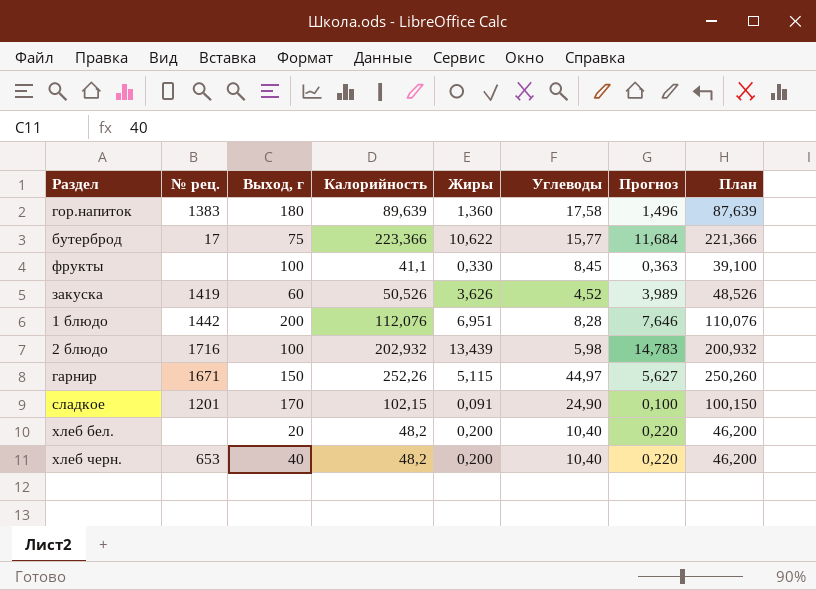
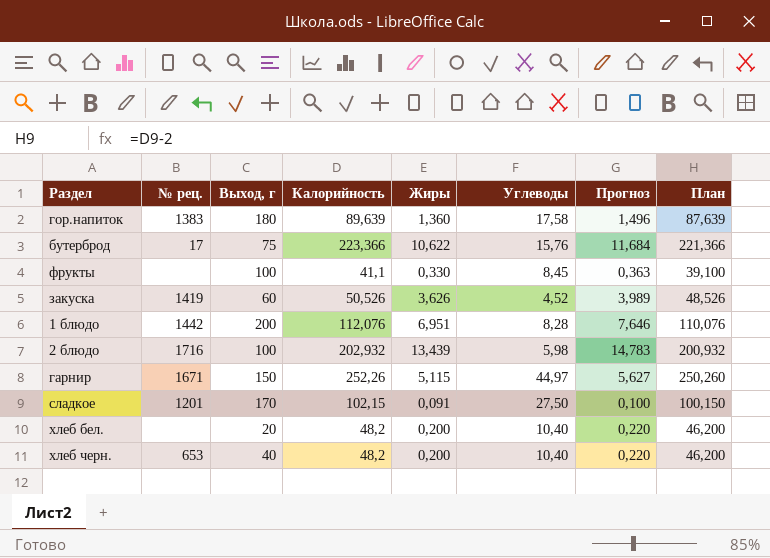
бутерброд | Углеводы: 15,77 -> 15,76
сладкое | Углеводы: 24,90 -> 27,50

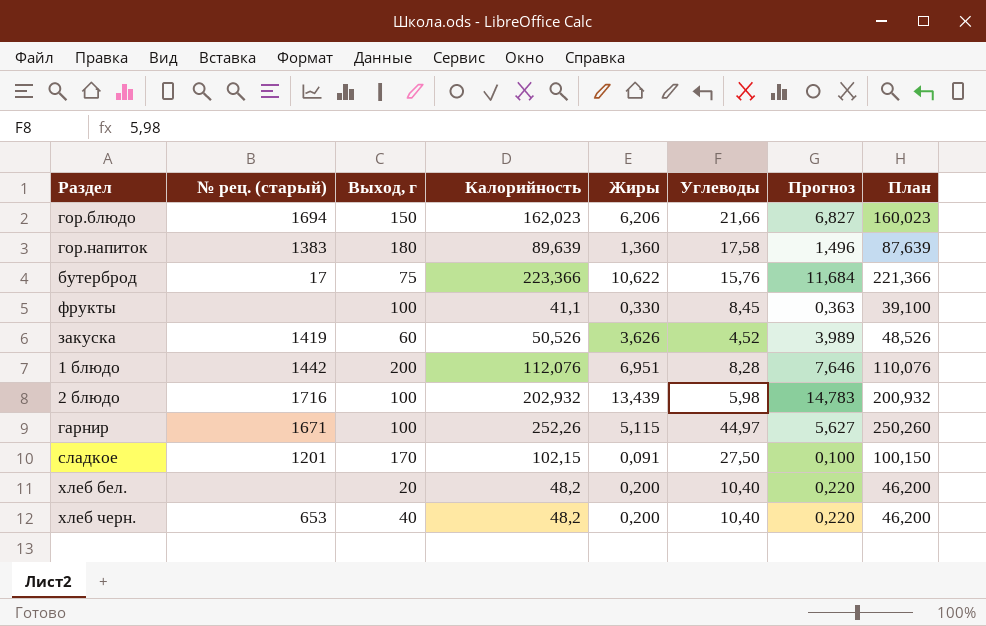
column name: № рец. -> № рец. (старый)
row гор.блюдо: none -> 1694 | 150 | 162,023 | 6,206 | 21,66 | 6,827 | 160,023
гарнир | Выход, г: 150 -> 100

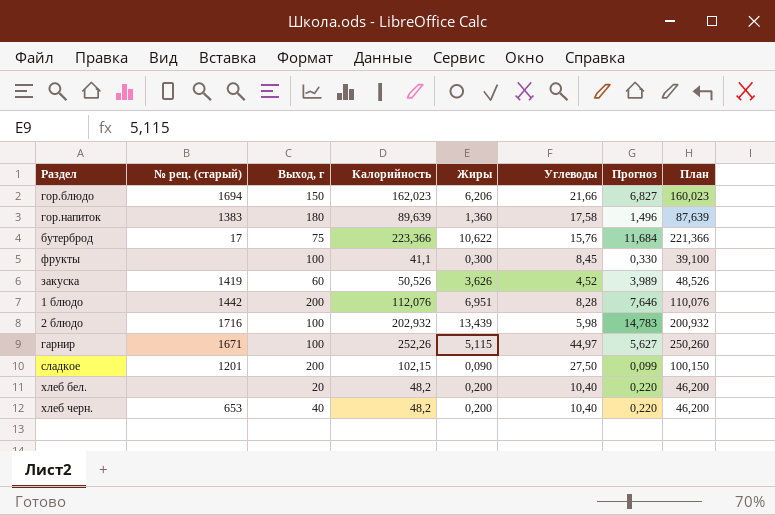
фрукты | Жиры: 0,330 -> 0,300
фрукты | Прогноз: 0,363 -> 0,330
сладкое | Выход, г: 170 -> 200
сладкое | Жиры: 0,091 -> 0,090
сладкое | Прогноз: 0,100 -> 0,099

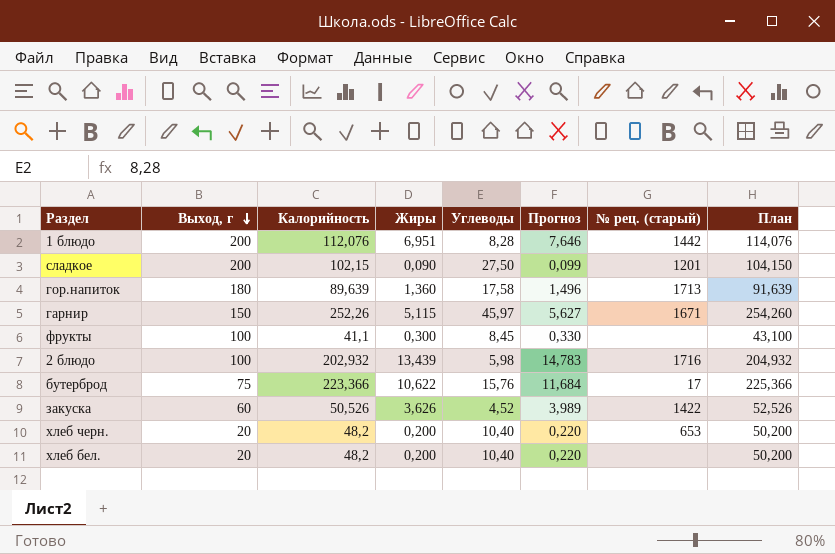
row order: none -> Выход, г descending
column № рец. (старый) | position: 2 -> 7
column План | formula: [Калорийность] - 2 -> [Калорийность] + 2
row гор.блюдо: 1694 | 150 | 162,023 | 6,206 | 21,66 | 6,827 | 160,023 -> none
гор.напиток | № рец. (старый): 1383 -> 1713
гарнир | Выход, г: 100 -> 150
гарнир | Углеводы: 44,97 -> 45,97
закуска | № рец. (старый): 1419 -> 1422
хлеб черн. | Выход, г: 40 -> 20

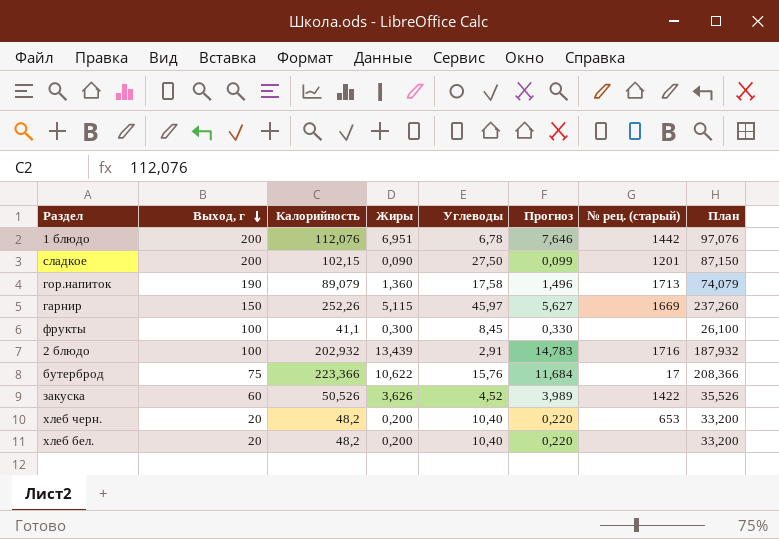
column План | formula: [Калорийность] + 2 -> [Калорийность] - 15
1 блюдо | Углеводы: 8,28 -> 6,78
гор.напиток | Выход, г: 180 -> 190
гор.напиток | Калорийность: 89,639 -> 89,079
гарнир | № рец. (старый): 1671 -> 1669
2 блюдо | Углеводы: 5,98 -> 2,91

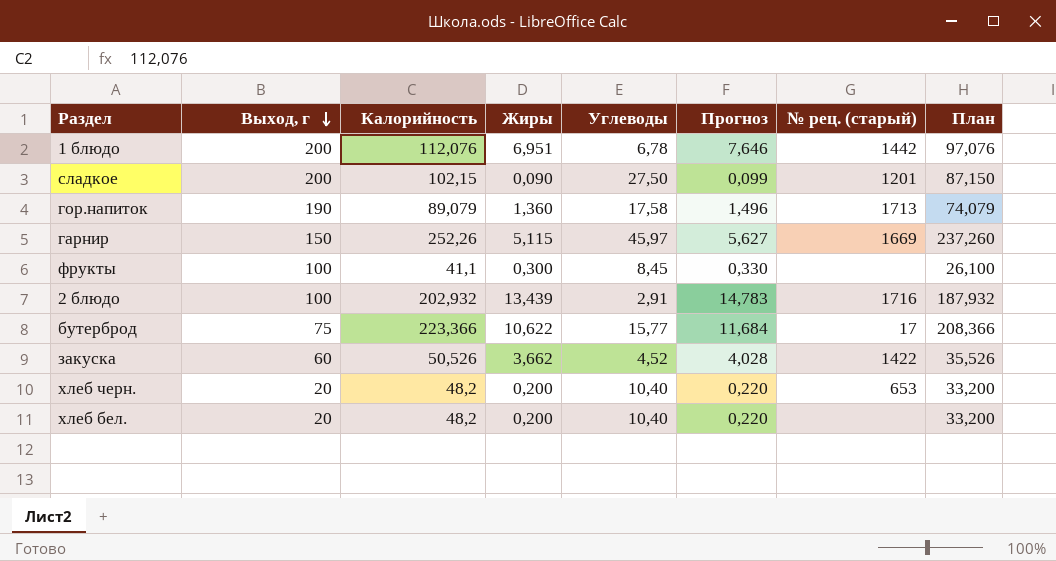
бутерброд | Углеводы: 15,76 -> 15,77
закуска | Жиры: 3,626 -> 3,662
закуска | Прогноз: 3,989 -> 4,028

